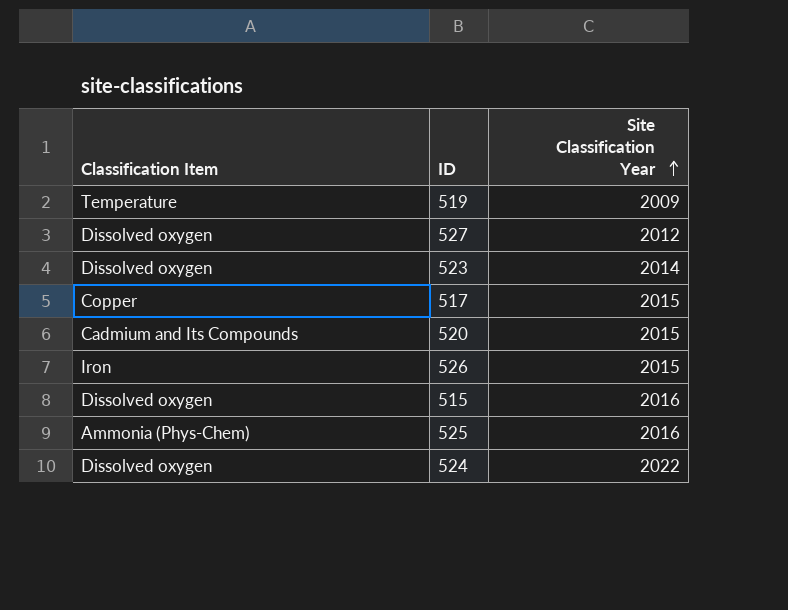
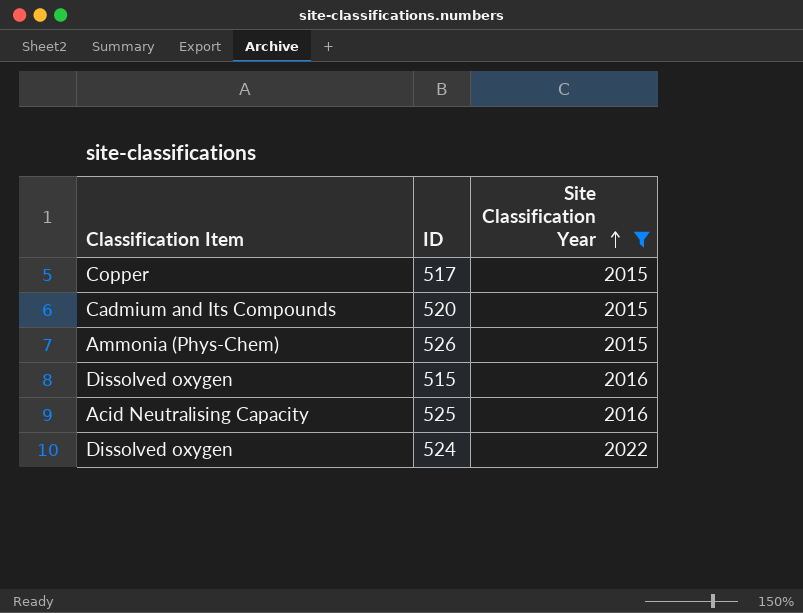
filter: none -> Site Classification Year >= 2015
526 | Classification Item: Iron -> Ammonia (Phys-Chem)
525 | Classification Item: Ammonia (Phys-Chem) -> Acid Neutralising Capacity

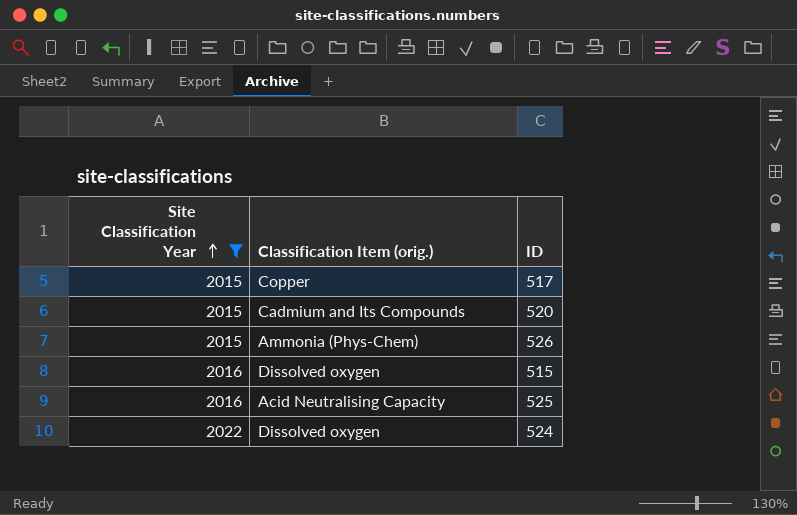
column Site Classification Year | position: 3 -> 1
column name: Classification Item -> Classification Item (orig.)

